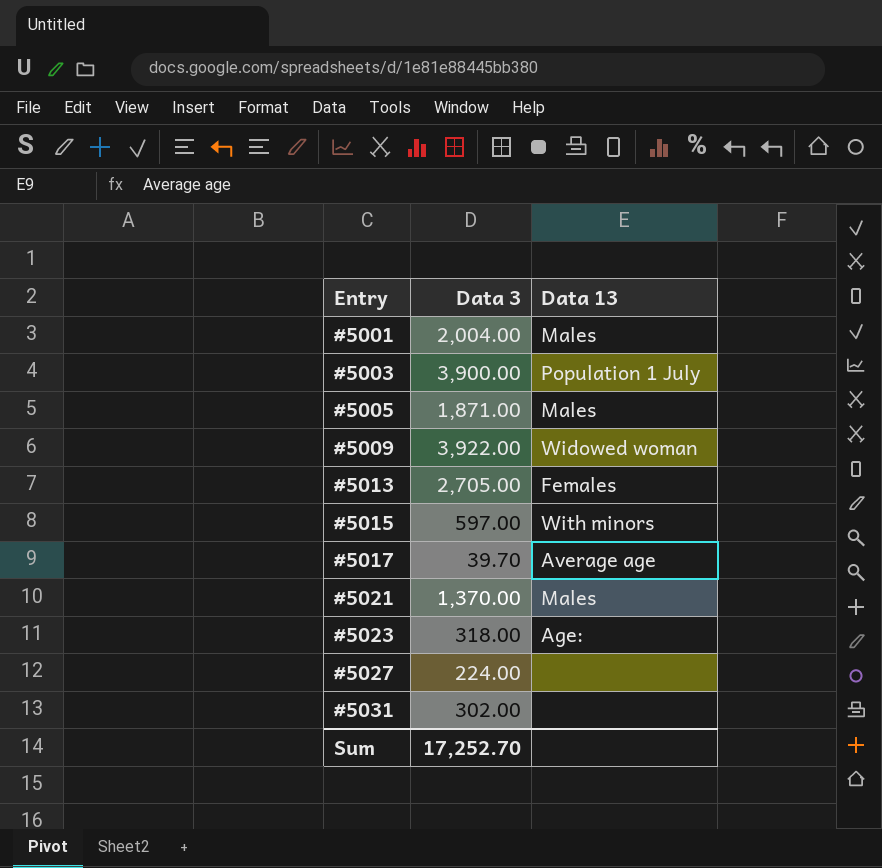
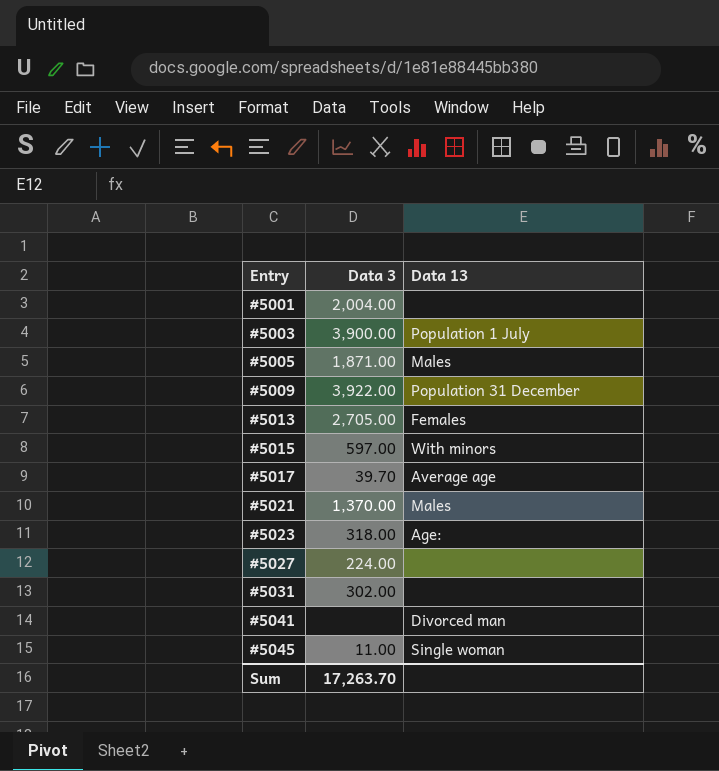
#5001 | Data 13: Males -> none
#5009 | Data 13: Widowed woman -> Population 31 December
row #5041: none -> none | Divorced man
row #5045: none -> 11.00 | Single woman
Sum | Data 3: 17,252.70 -> 17,263.70

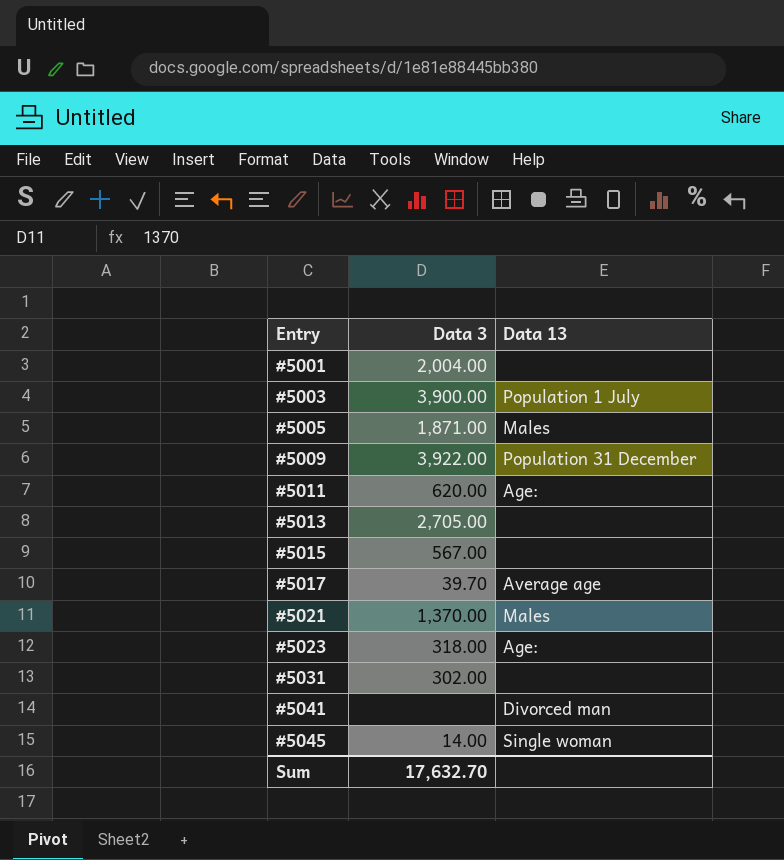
row #5027: 224.00 | none -> none
row #5011: none -> 620.00 | Age:
#5013 | Data 13: Females -> none
#5015 | Data 3: 597.00 -> 567.00
#5015 | Data 13: With minors -> none
#5045 | Data 3: 11.00 -> 14.00
Sum | Data 3: 17,263.70 -> 17,632.70

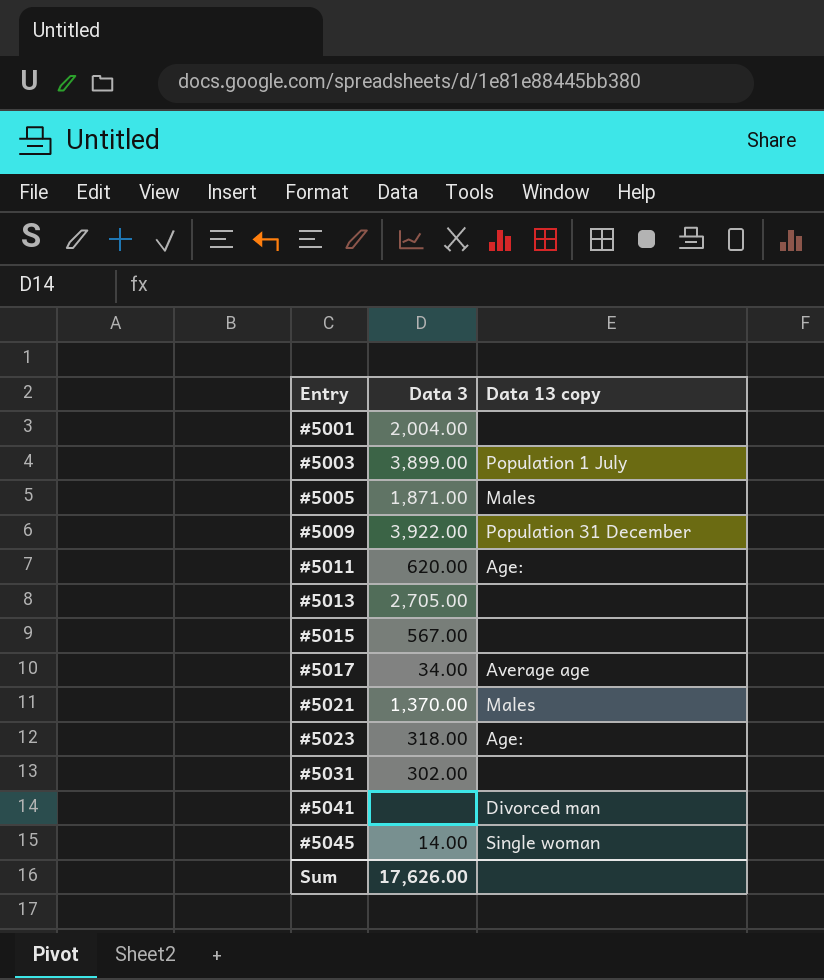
column name: Data 13 -> Data 13 copy
#5003 | Data 3: 3,900.00 -> 3,899.00
#5017 | Data 3: 39.70 -> 34.00
Sum | Data 3: 17,632.70 -> 17,626.00

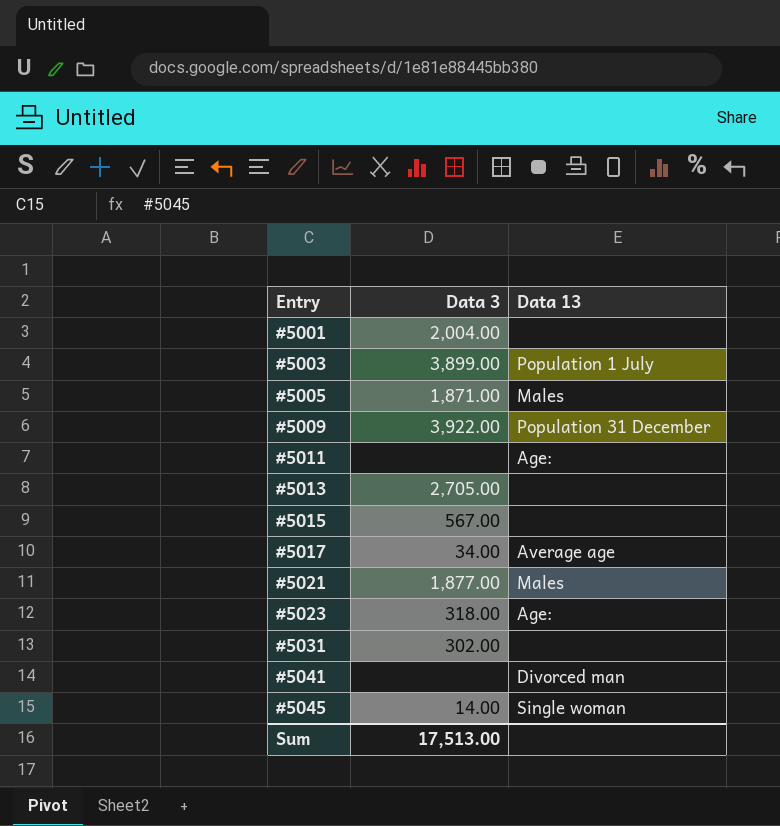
column name: Data 13 copy -> Data 13
#5011 | Data 3: 620.00 -> none
#5021 | Data 3: 1,370.00 -> 1,877.00
Sum | Data 3: 17,626.00 -> 17,513.00

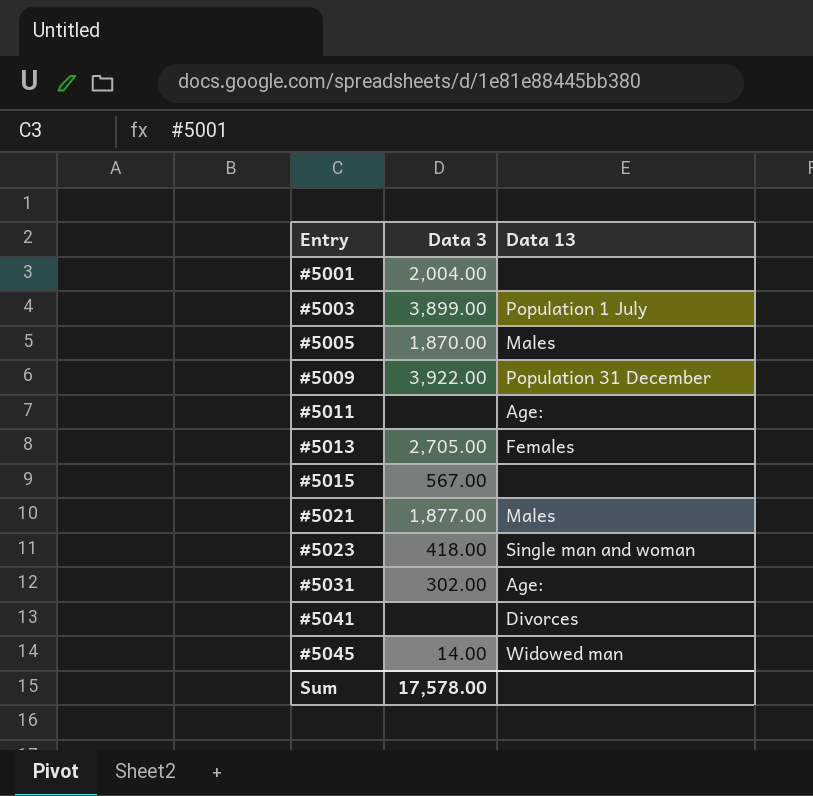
row #5017: 34.00 | Average age -> none
#5005 | Data 3: 1,871.00 -> 1,870.00
#5013 | Data 13: none -> Females
#5023 | Data 3: 318.00 -> 418.00
#5023 | Data 13: Age: -> Single man and woman
#5031 | Data 13: none -> Age:
#5041 | Data 13: Divorced man -> Divorces
#5045 | Data 13: Single woman -> Widowed man
Sum | Data 3: 17,513.00 -> 17,578.00

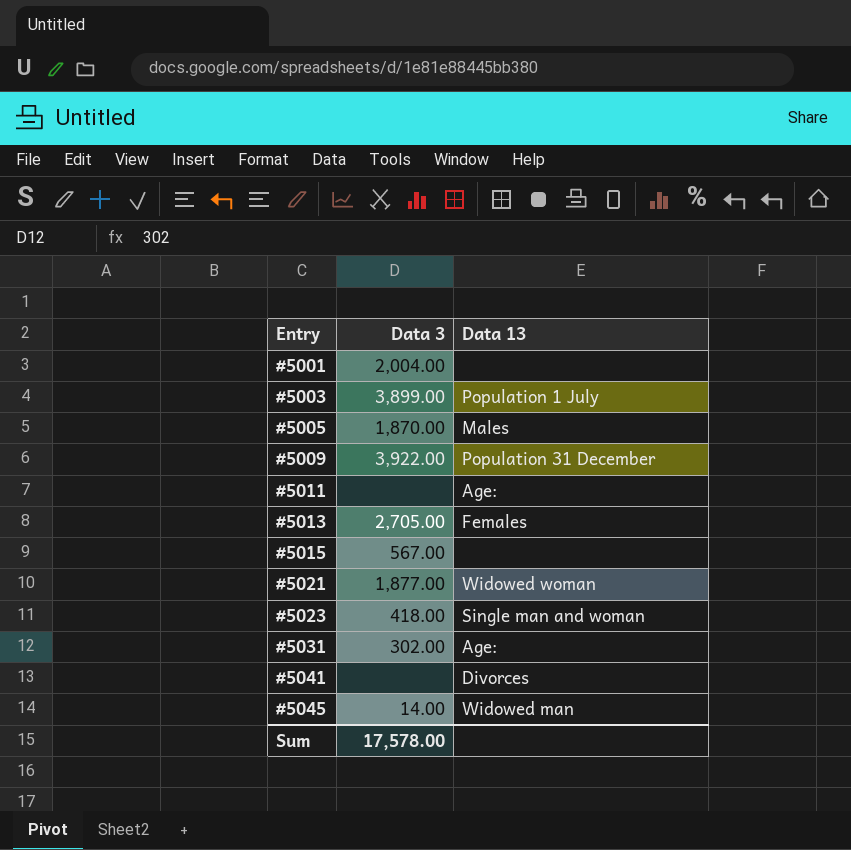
#5021 | Data 13: Males -> Widowed woman

